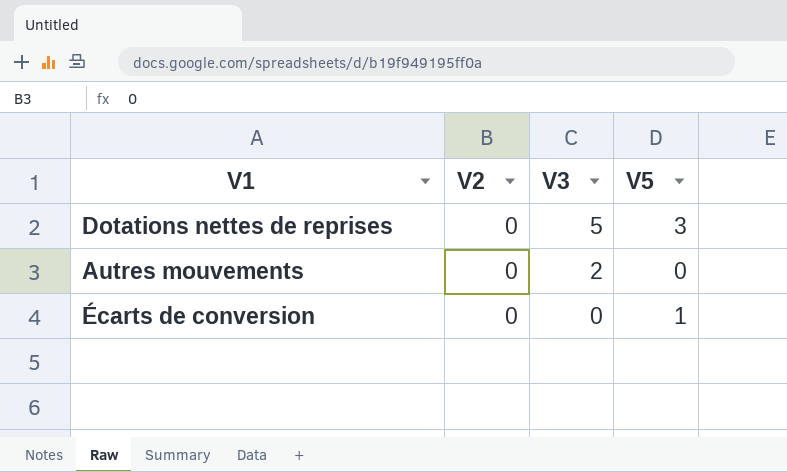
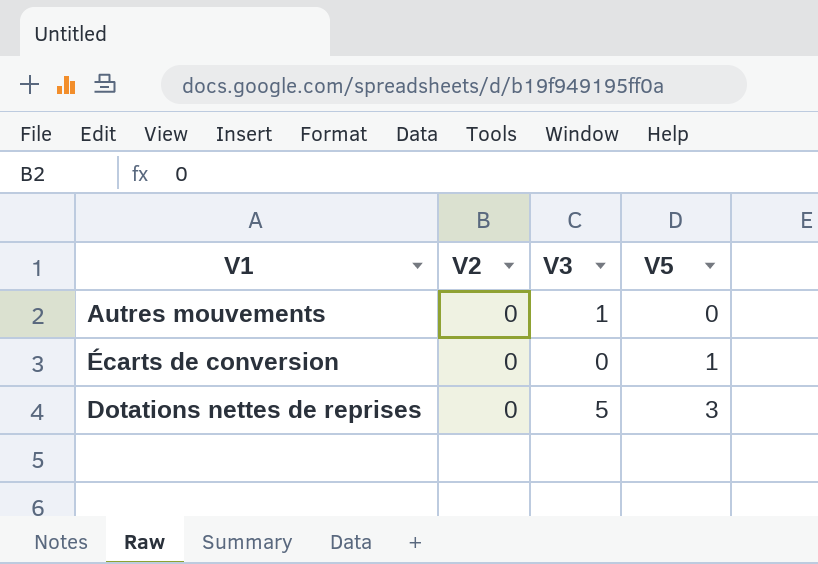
row order: V3 descending -> V5 ascending
Autres mouvements | V3: 2 -> 1

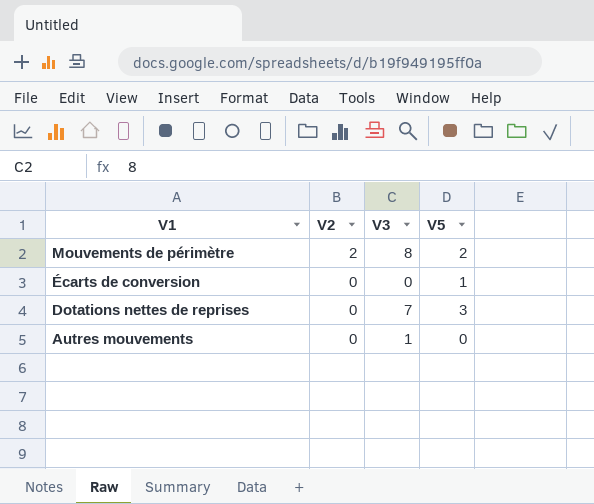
row order: V5 ascending -> V1 descending
row Mouvements de périmètre: none -> 2 | 8 | 2
Dotations nettes de reprises | V3: 5 -> 7

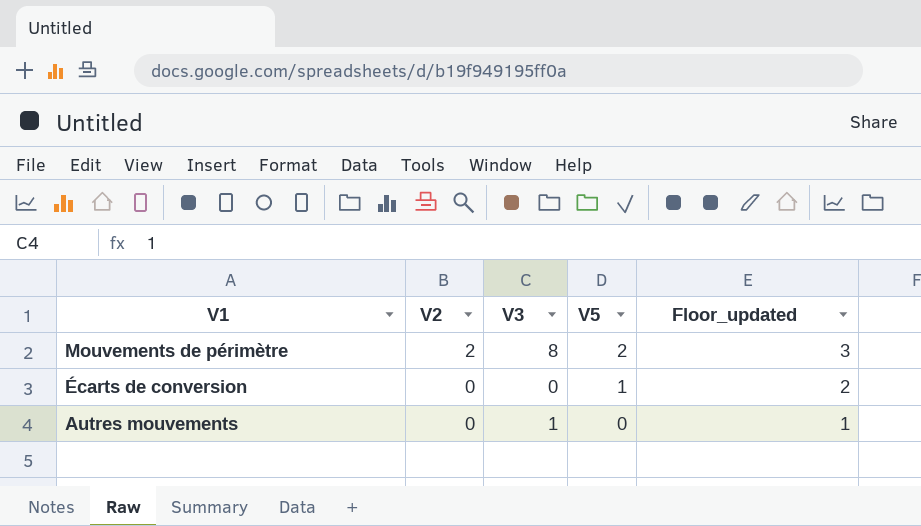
column Floor_updated | formula: none -> [V5] + 1
row Dotations nettes de reprises: 0 | 7 | 3 -> none

